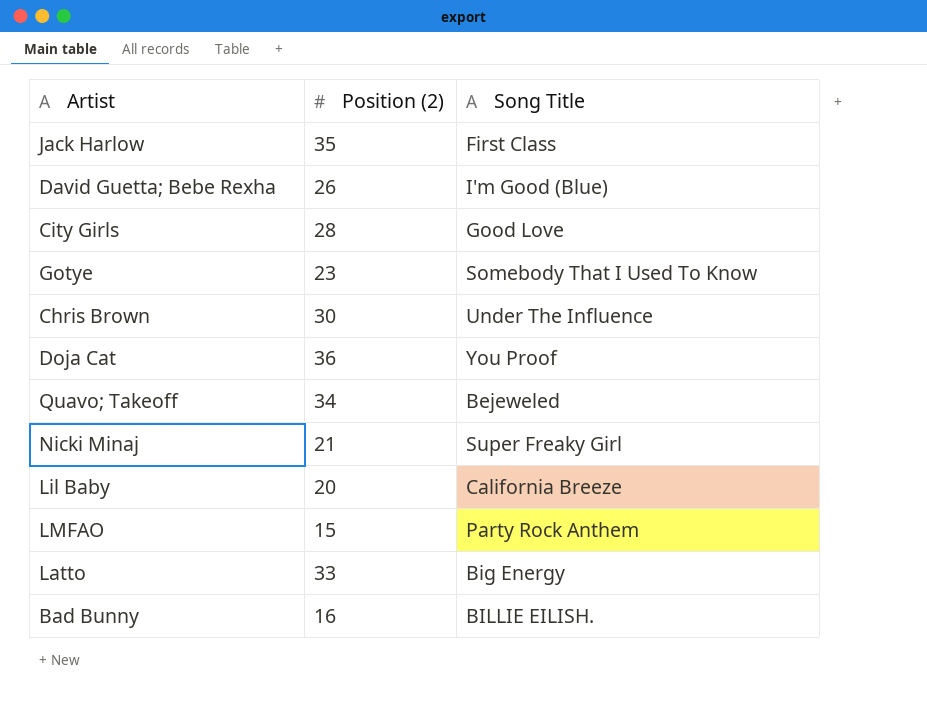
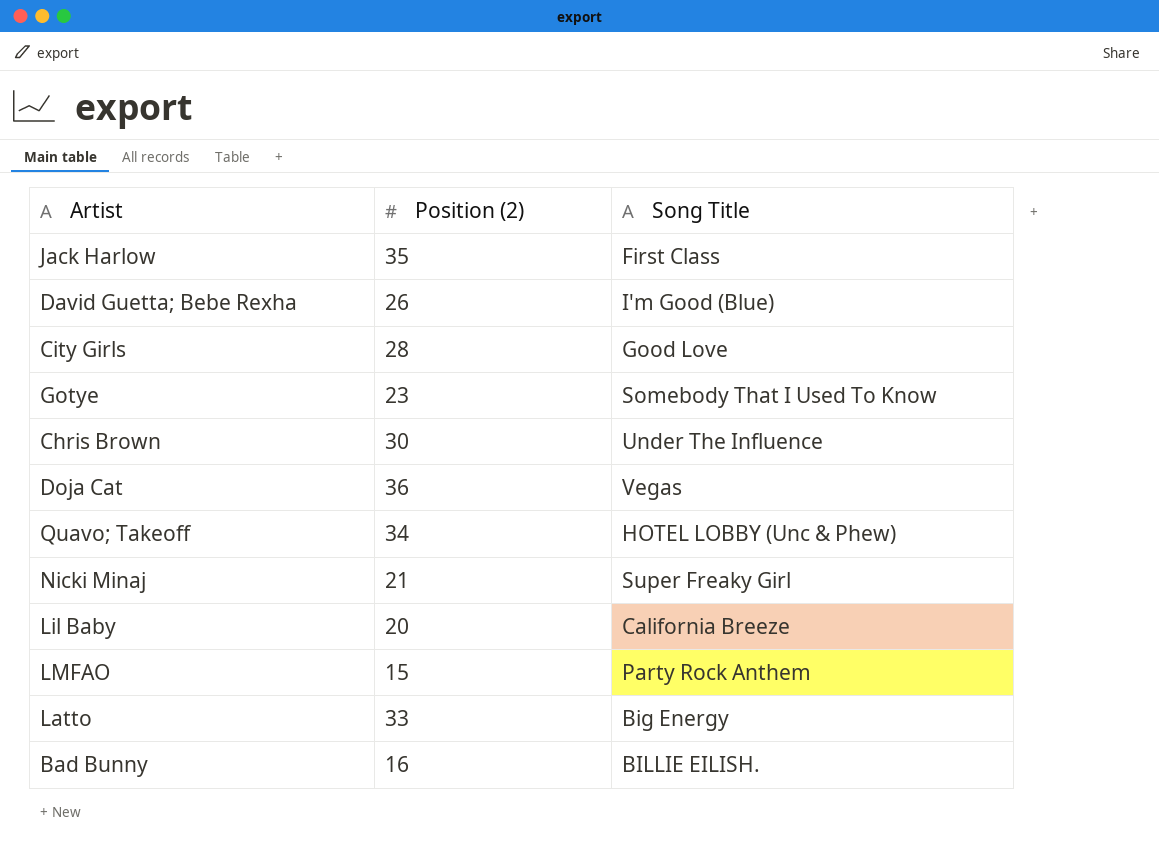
Doja Cat | Song Title: You Proof -> Vegas
Quavo; Takeoff | Song Title: Bejeweled -> HOTEL LOBBY (Unc & Phew)

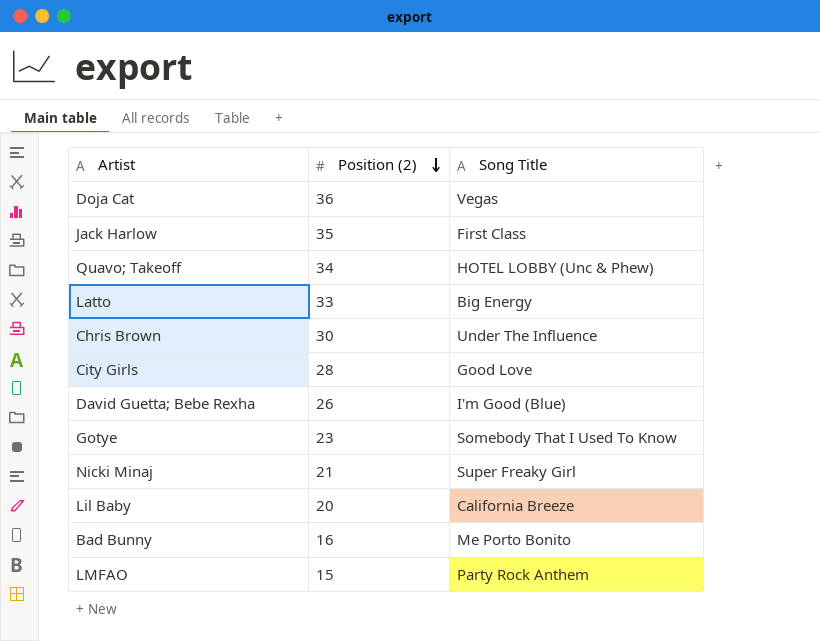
row order: none -> Position (2) descending
Bad Bunny | Song Title: BILLIE EILISH. -> Me Porto Bonito

